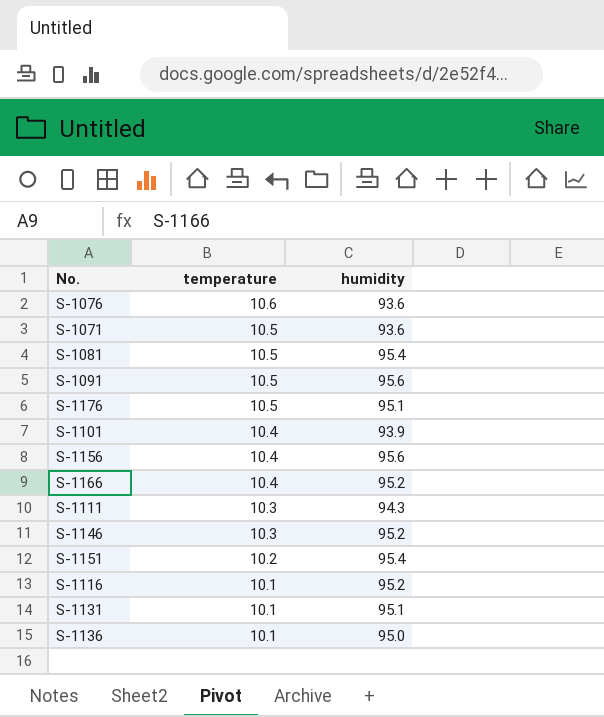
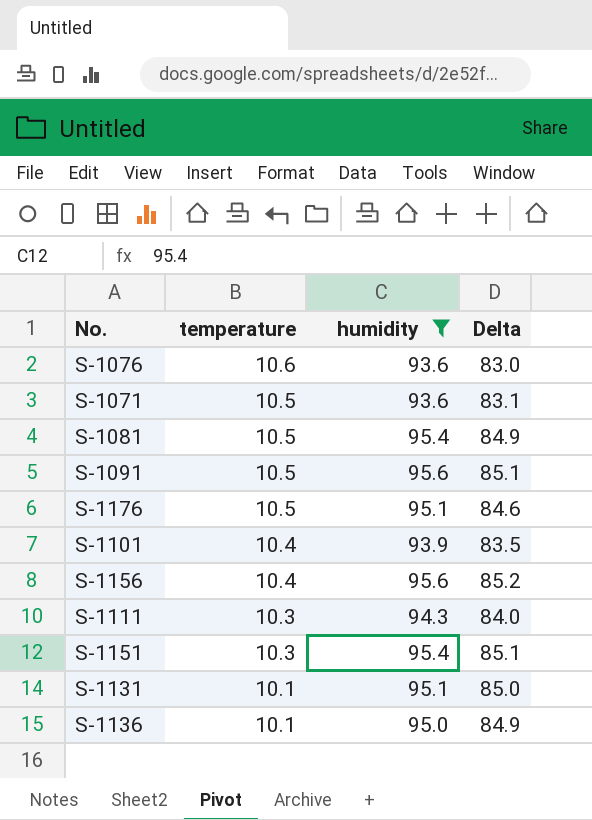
filter: none -> humidity != 95.2
column Delta | formula: none -> [humidity] - [temperature]
S-1151 | temperature: 10.2 -> 10.3

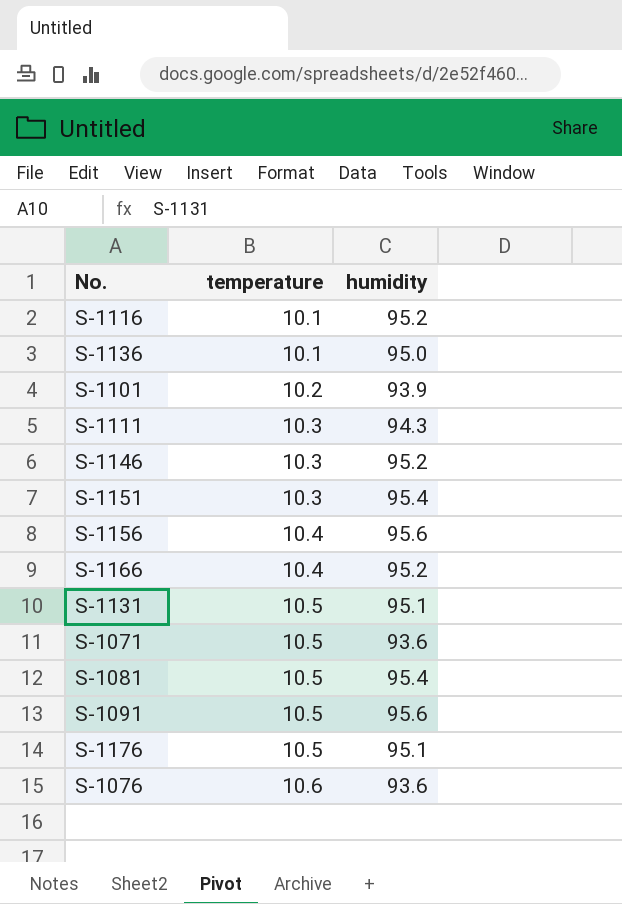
filter: humidity != 95.2 -> none
row order: temperature descending -> temperature ascending
column Delta | formula: [humidity] - [temperature] -> none
S-1101 | temperature: 10.4 -> 10.2
S-1131 | temperature: 10.1 -> 10.5

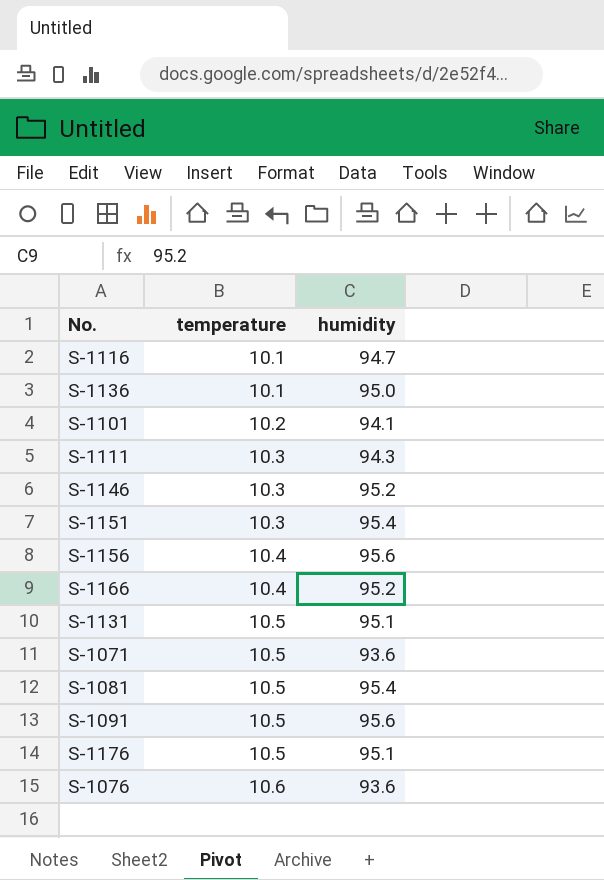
S-1116 | humidity: 95.2 -> 94.7
S-1101 | humidity: 93.9 -> 94.1

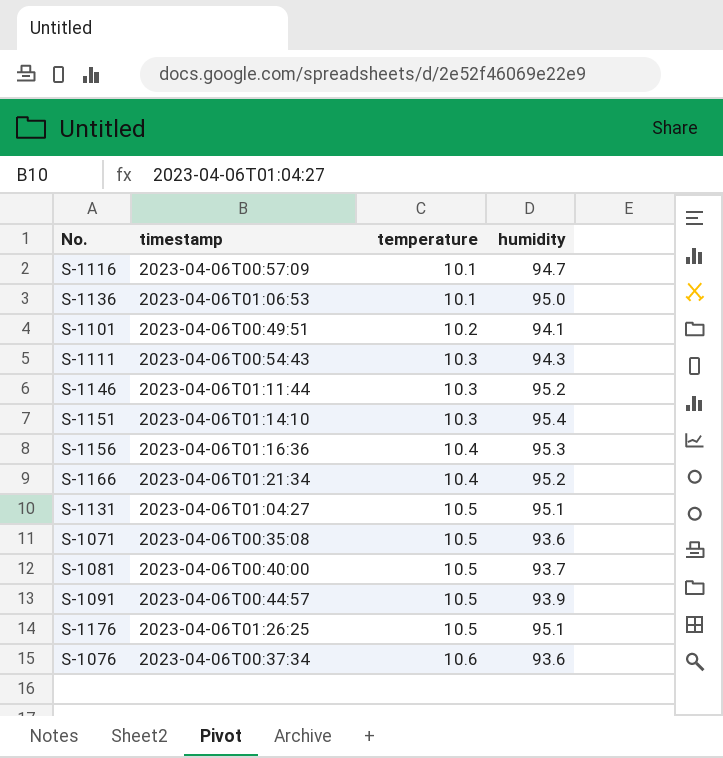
column timestamp | position: none -> 2
S-1156 | humidity: 95.6 -> 95.3
S-1081 | humidity: 95.4 -> 93.7
S-1091 | humidity: 95.6 -> 93.9

